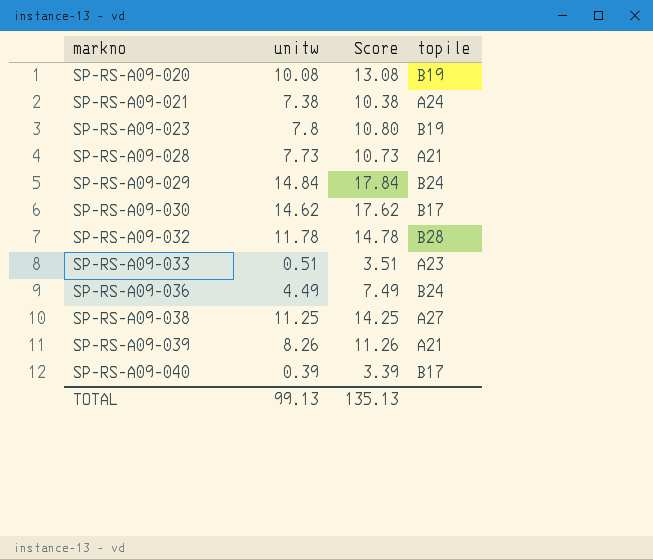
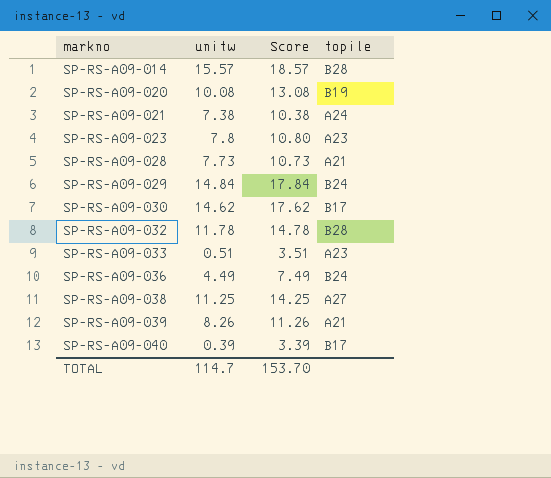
row SP-RS-A09-014: none -> 15.57 | 18.57 | B28
SP-RS-A09-023 | topile: B19 -> A23
TOTAL | unitw: 99.13 -> 114.7
TOTAL | Score: 135.13 -> 153.70

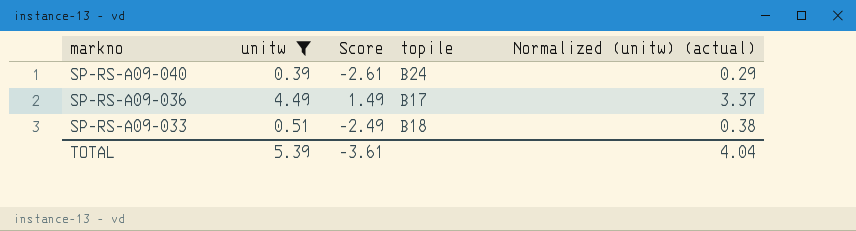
filter: none -> unitw <= 4.49
row order: markno ascending -> markno descending
column Score | formula: [unitw] + 3 -> [unitw] - 3
column Normalized (unitw) (actual) | formula: none -> [unitw] * 0.75
SP-RS-A09-040 | topile: B17 -> B24
SP-RS-A09-036 | topile: B24 -> B17
SP-RS-A09-033 | topile: A23 -> B18
TOTAL | unitw: 114.7 -> 5.39
TOTAL | Score: 153.70 -> -3.61

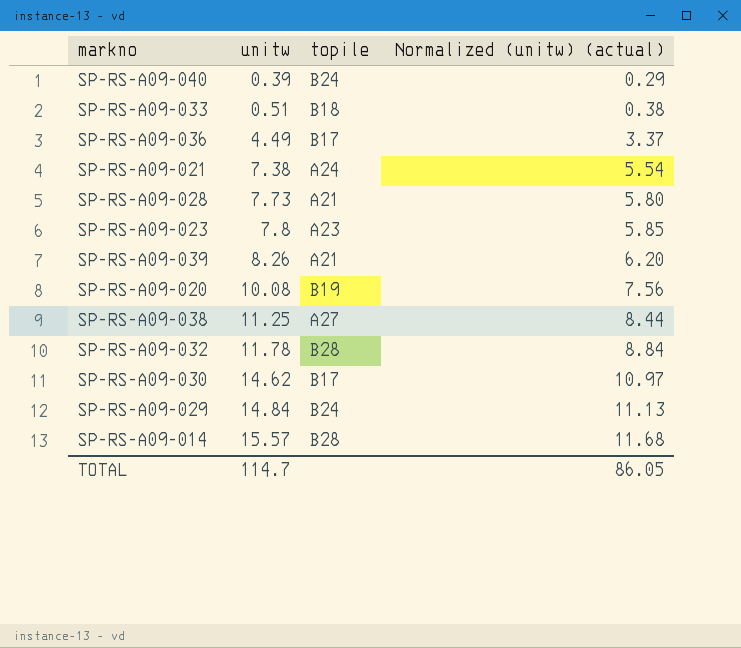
filter: unitw <= 4.49 -> none
row order: markno descending -> unitw ascending
column Score | formula: [unitw] - 3 -> none
TOTAL | unitw: 5.39 -> 114.7
TOTAL | Normalized (unitw) (actual): 4.04 -> 86.05

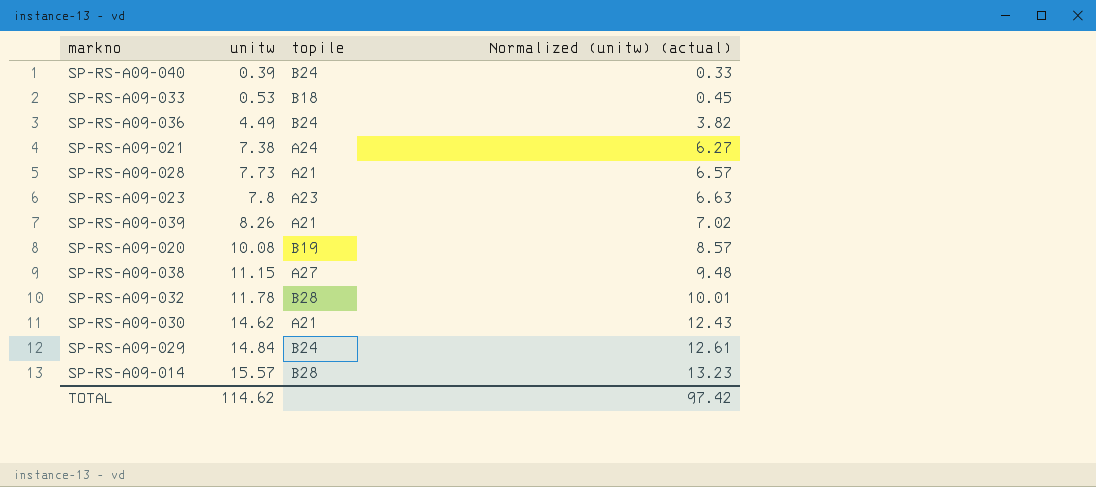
column Normalized (unitw) (actual) | formula: [unitw] * 0.75 -> [unitw] * 0.85
SP-RS-A09-033 | unitw: 0.51 -> 0.53
SP-RS-A09-036 | topile: B17 -> B24
SP-RS-A09-038 | unitw: 11.25 -> 11.15
SP-RS-A09-030 | topile: B17 -> A21
TOTAL | unitw: 114.7 -> 114.62
TOTAL | Normalized (unitw) (actual): 86.05 -> 97.42

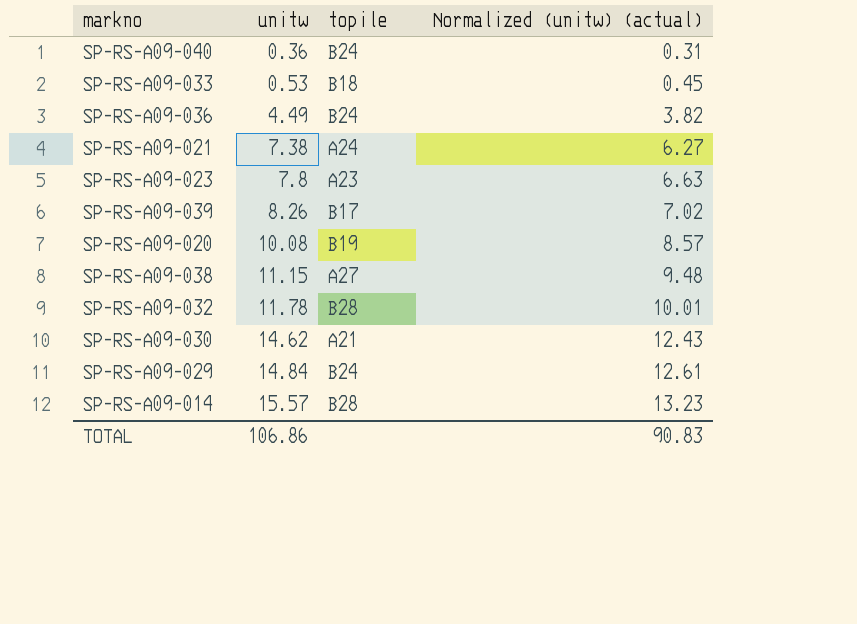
row SP-RS-A09-028: 7.73 | A21 | 6.57 -> none
SP-RS-A09-040 | unitw: 0.39 -> 0.36
SP-RS-A09-040 | Normalized (unitw) (actual): 0.33 -> 0.31
SP-RS-A09-039 | topile: A21 -> B17
TOTAL | unitw: 114.62 -> 106.86
TOTAL | Normalized (unitw) (actual): 97.42 -> 90.83

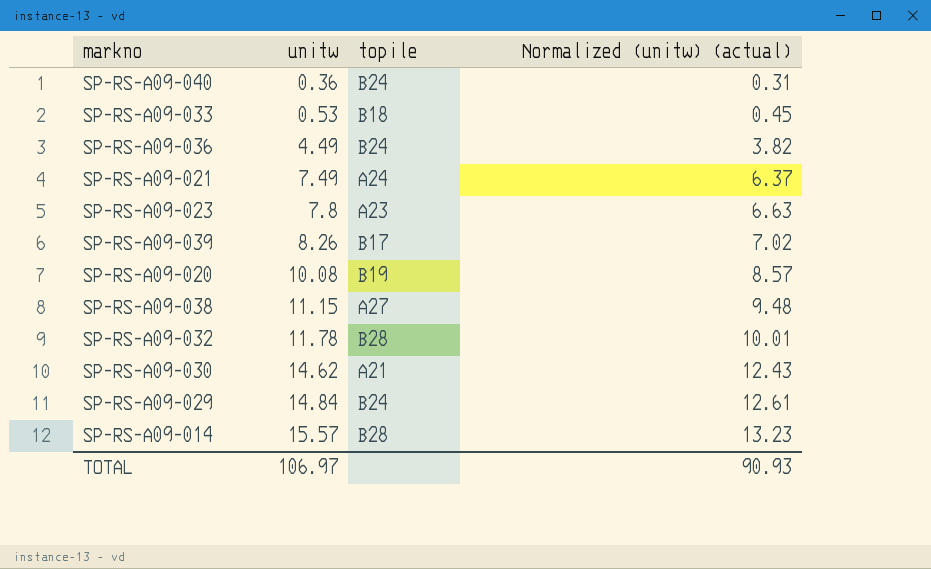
SP-RS-A09-021 | unitw: 7.38 -> 7.49
SP-RS-A09-021 | Normalized (unitw) (actual): 6.27 -> 6.37
TOTAL | unitw: 106.86 -> 106.97
TOTAL | Normalized (unitw) (actual): 90.83 -> 90.93

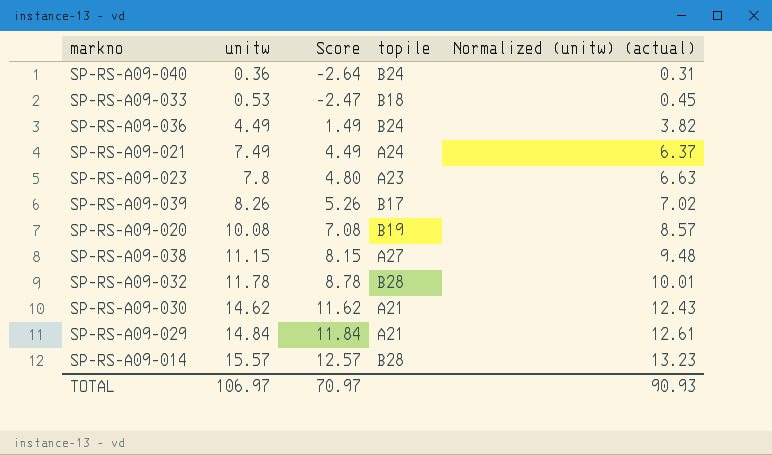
column Score | formula: none -> [unitw] - 3
SP-RS-A09-029 | topile: B24 -> A21

